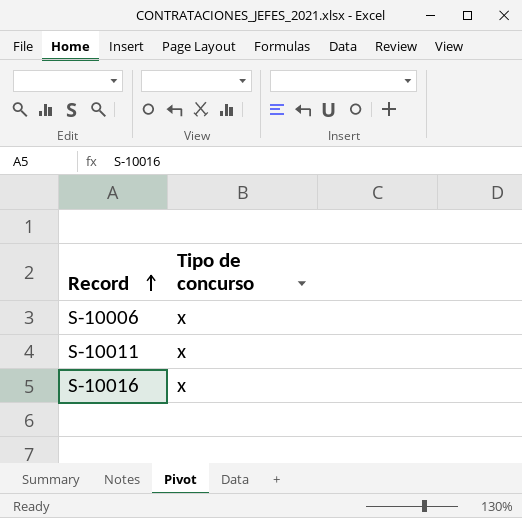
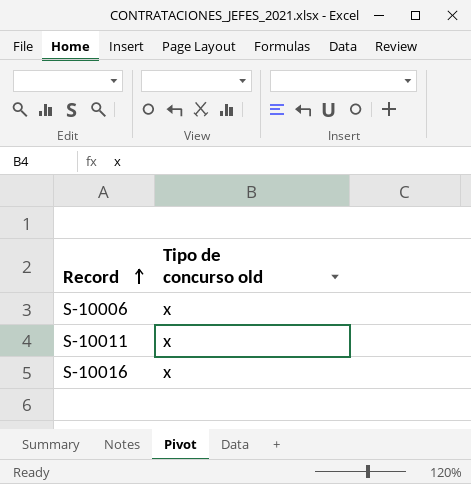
column name: Tipo de concurso -> Tipo de concurso old

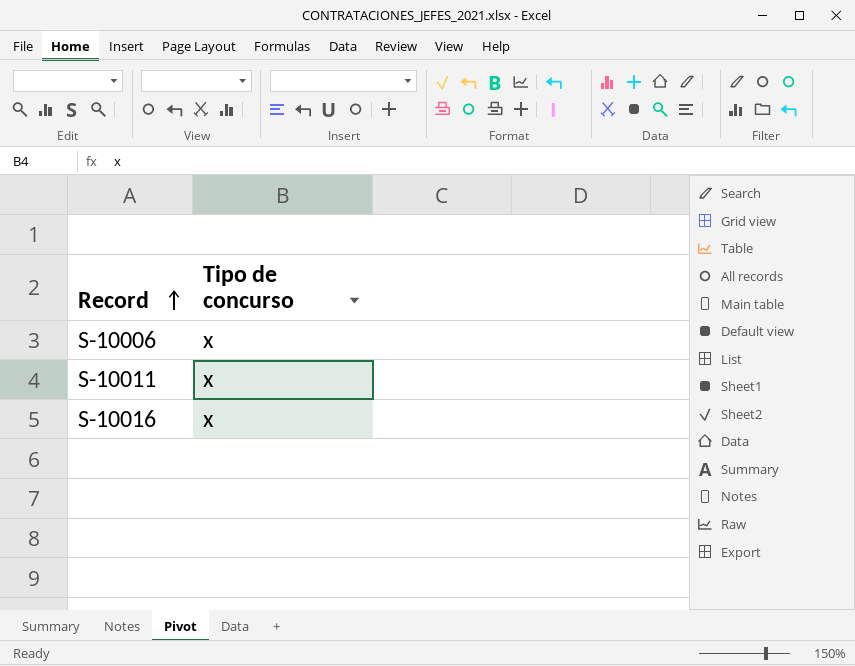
column name: Tipo de concurso old -> Tipo de concurso

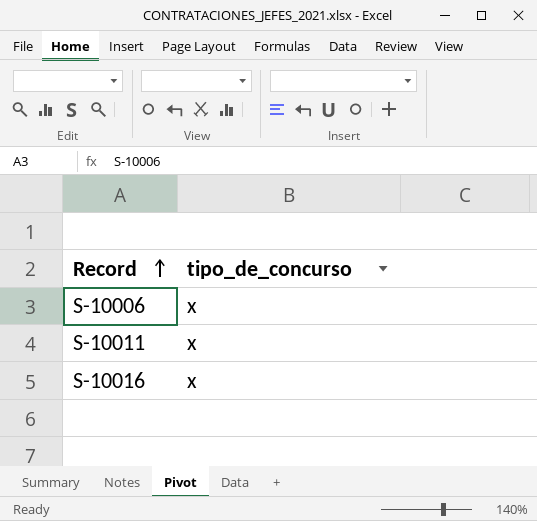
column name: Tipo de concurso -> tipo_de_concurso

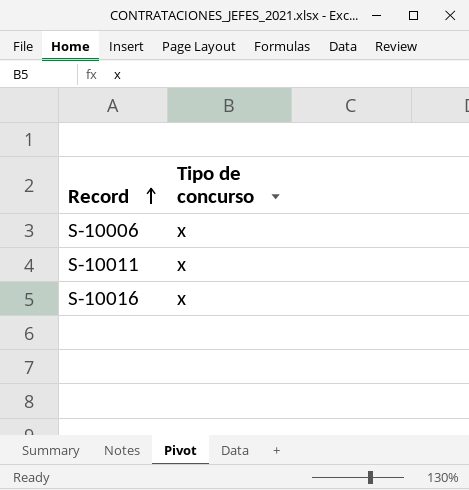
column name: tipo_de_concurso -> Tipo de concurso

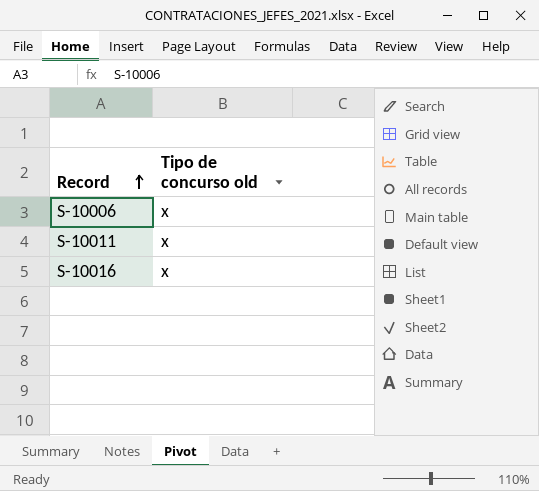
column name: Tipo de concurso -> Tipo de concurso old

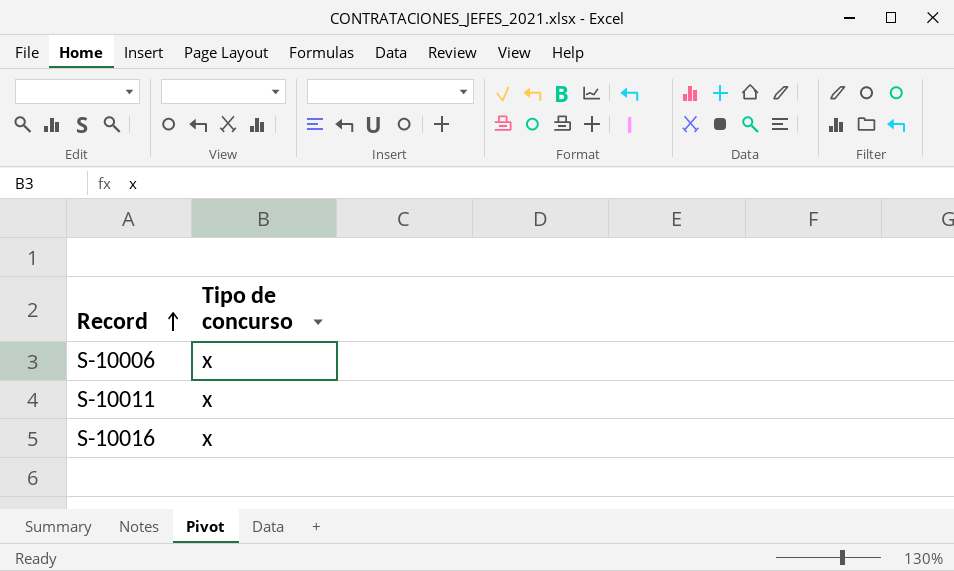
column name: Tipo de concurso old -> Tipo de concurso

